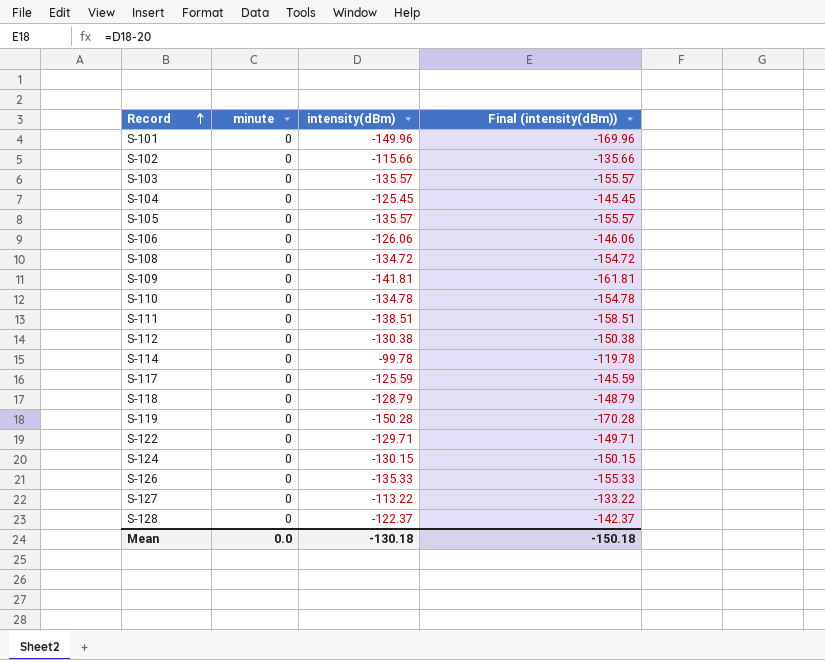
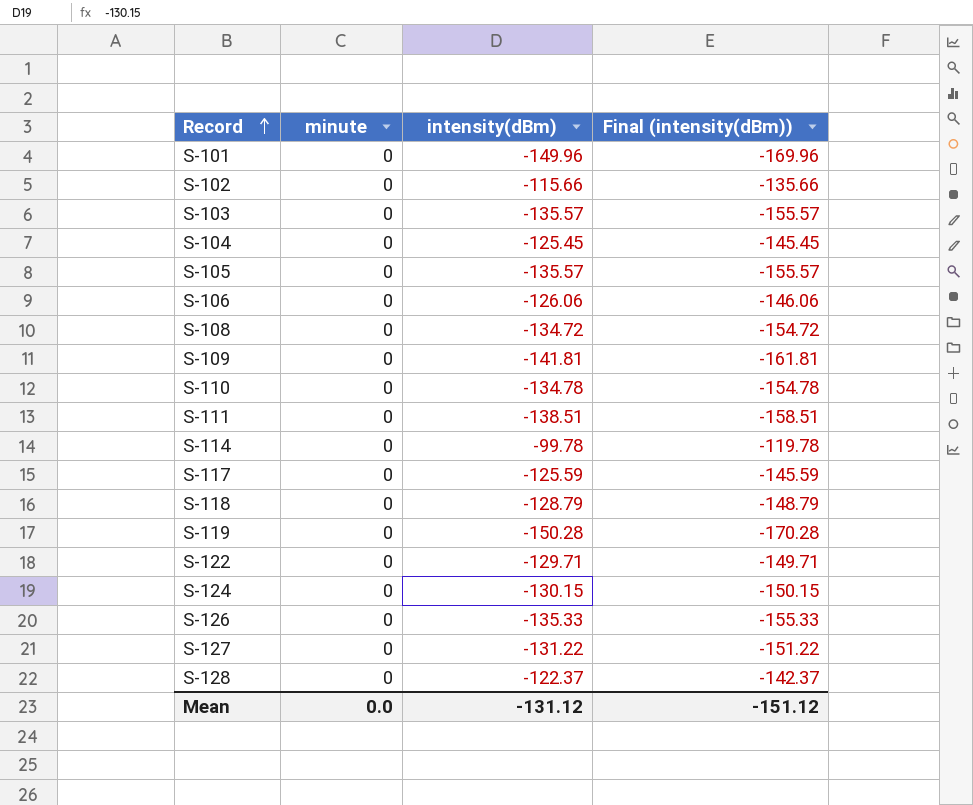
row S-112: 0 | -130.38 | -150.38 -> none
S-127 | intensity(dBm): -113.22 -> -131.22
S-127 | Final (intensity(dBm)): -133.22 -> -151.22
Mean | intensity(dBm): -130.18 -> -131.12
Mean | Final (intensity(dBm)): -150.18 -> -151.12

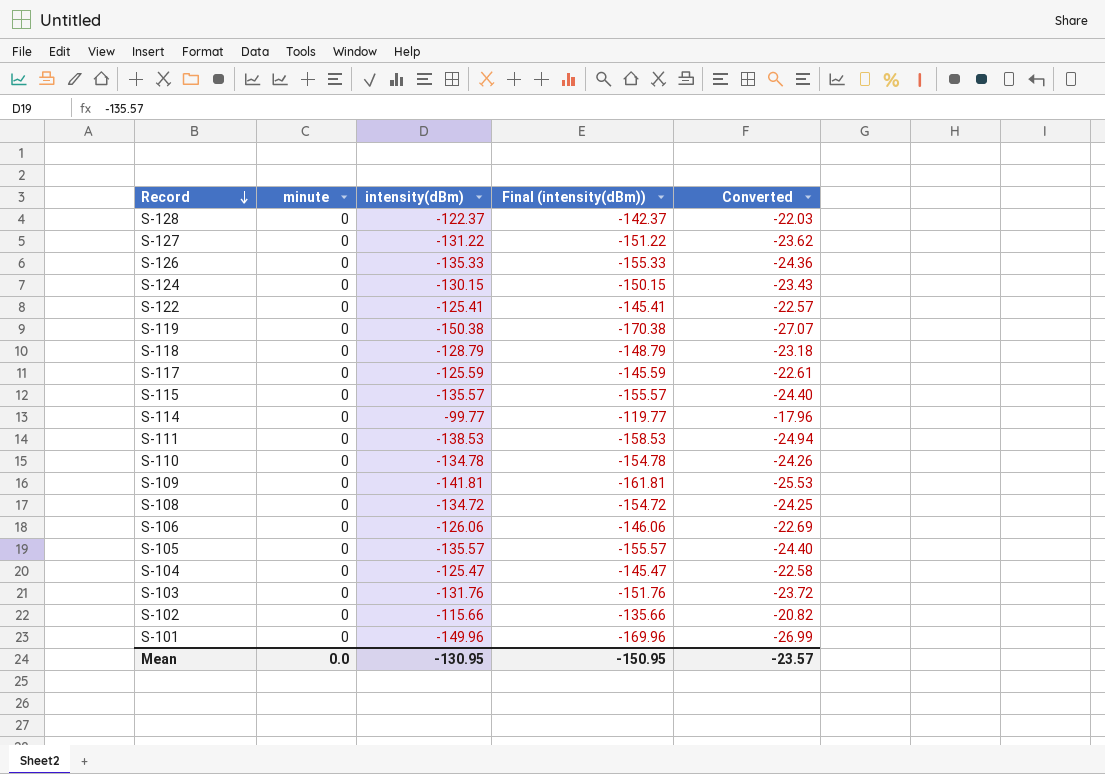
row order: Record ascending -> Record descending
column Converted | formula: none -> [intensity(dBm)] * 0.18
S-122 | intensity(dBm): -129.71 -> -125.41
S-122 | Final (intensity(dBm)): -149.71 -> -145.41
S-119 | intensity(dBm): -150.28 -> -150.38
S-119 | Final (intensity(dBm)): -170.28 -> -170.38
row S-115: none -> 0 | -135.57 | -155.57 | -24.40
S-114 | intensity(dBm): -99.78 -> -99.77
S-114 | Final (intensity(dBm)): -119.78 -> -119.77
S-111 | intensity(dBm): -138.51 -> -138.53
S-111 | Final (intensity(dBm)): -158.51 -> -158.53
S-104 | intensity(dBm): -125.45 -> -125.47
S-104 | Final (intensity(dBm)): -145.45 -> -145.47
S-103 | intensity(dBm): -135.57 -> -131.76
S-103 | Final (intensity(dBm)): -155.57 -> -151.76
Mean | intensity(dBm): -131.12 -> -130.95
Mean | Final (intensity(dBm)): -151.12 -> -150.95

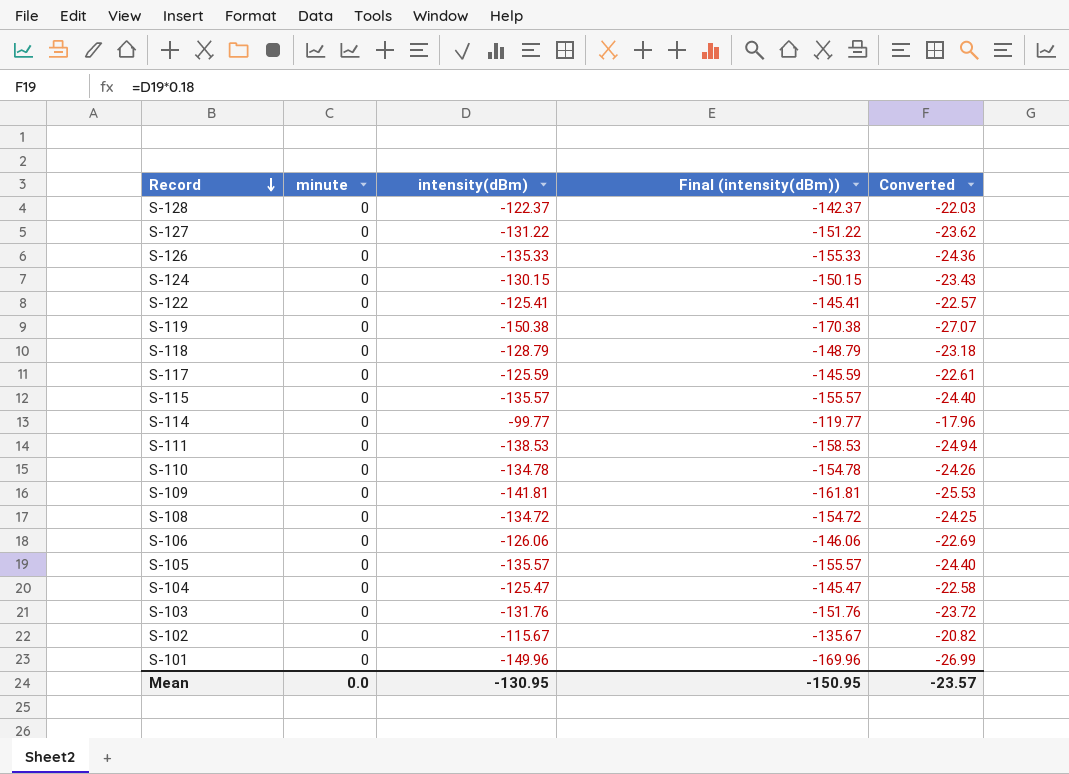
S-102 | intensity(dBm): -115.66 -> -115.67
S-102 | Final (intensity(dBm)): -135.66 -> -135.67

